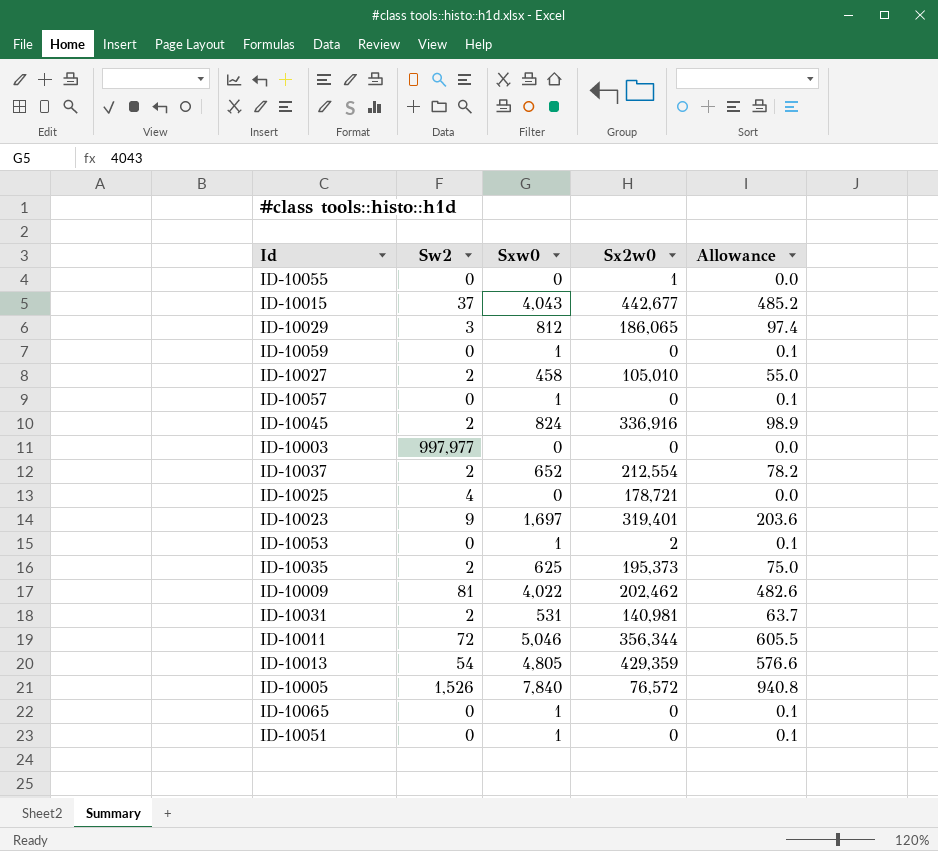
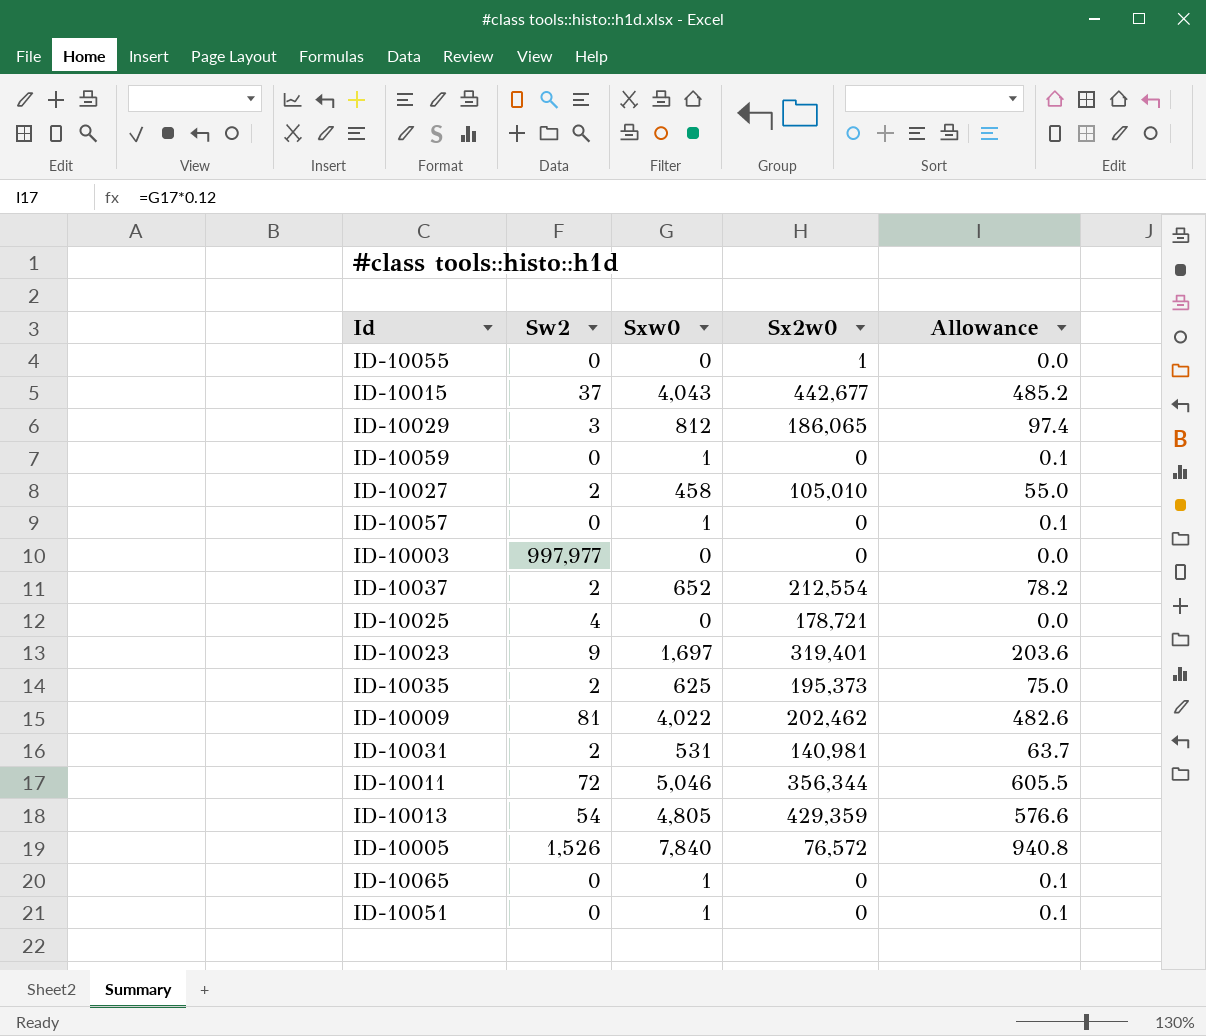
row ID-10045: 2 | 824 | 336,916 | 98.9 -> none
row ID-10053: 0 | 1 | 2 | 0.1 -> none

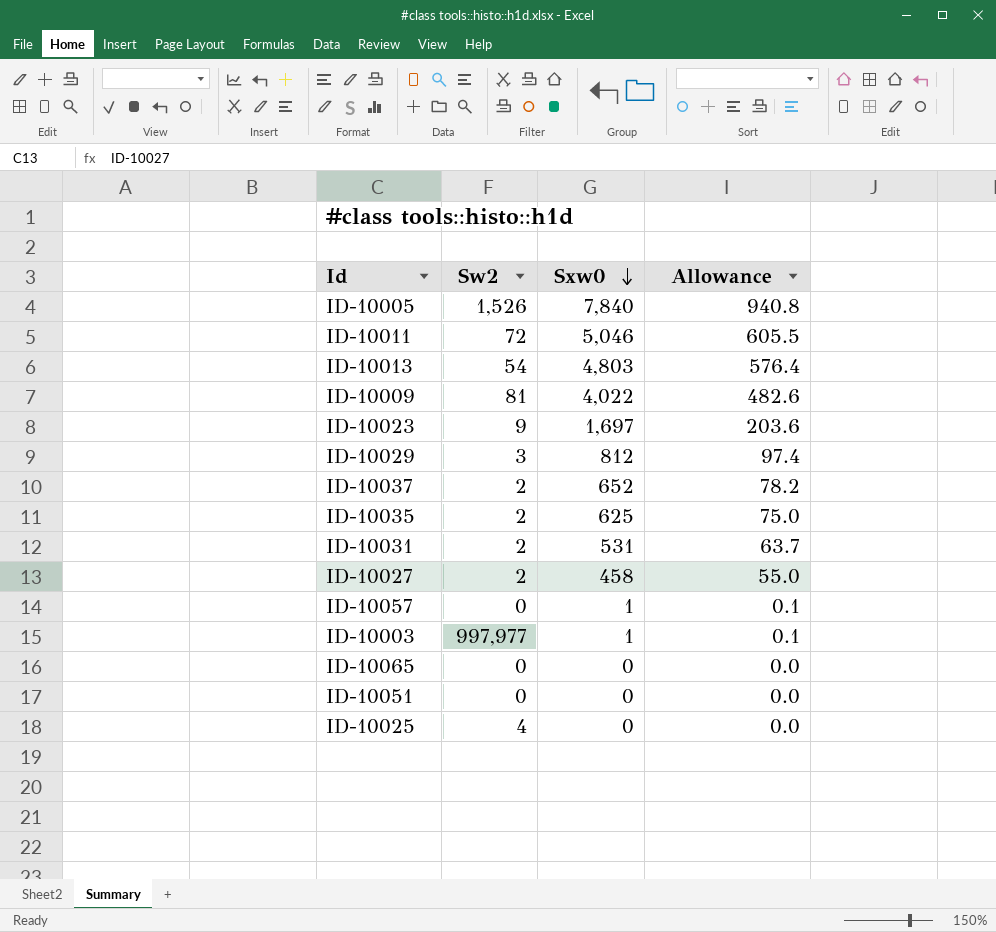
row order: none -> Sxw0 descending
column Sx2w0 | position: 4 -> none
row ID-10055: 0 | 0 | 1 | 0.0 -> none
row ID-10015: 37 | 4,043 | 442,677 | 485.2 -> none
row ID-10059: 0 | 1 | 0 | 0.1 -> none
ID-10013 | Sxw0: 4,805 -> 4,803
ID-10013 | Allowance: 576.6 -> 576.4
ID-10003 | Sxw0: 0 -> 1
ID-10003 | Allowance: 0.0 -> 0.1
ID-10065 | Sxw0: 1 -> 0
ID-10065 | Allowance: 0.1 -> 0.0
ID-10051 | Sxw0: 1 -> 0
ID-10051 | Allowance: 0.1 -> 0.0

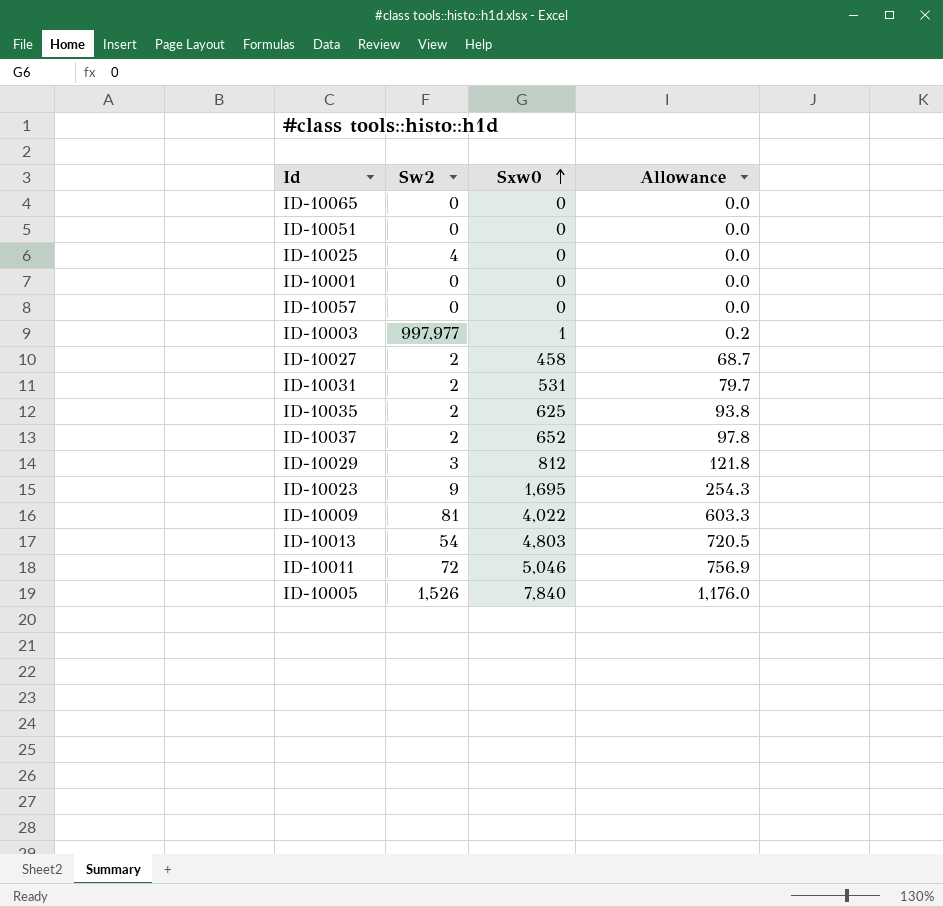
row order: Sxw0 descending -> Sxw0 ascending
column Allowance | formula: [Sxw0] * 0.12 -> [Sxw0] * 0.15
row ID-10001: none -> 0 | 0 | 0.0
ID-10057 | Sxw0: 1 -> 0
ID-10023 | Sxw0: 1,697 -> 1,695

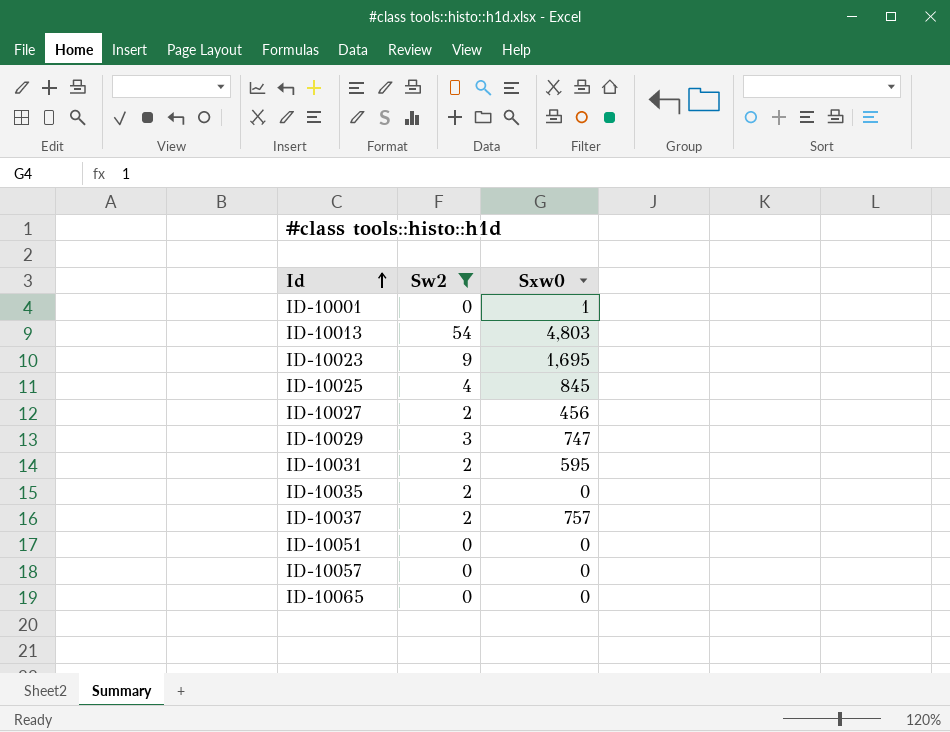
filter: none -> Sw2 <= 54
row order: Sxw0 ascending -> Id ascending
column Allowance | formula: [Sxw0] * 0.15 -> none
ID-10001 | Sxw0: 0 -> 1
ID-10025 | Sxw0: 0 -> 845
ID-10027 | Sxw0: 458 -> 456
ID-10029 | Sxw0: 812 -> 747
ID-10031 | Sxw0: 531 -> 595
ID-10035 | Sxw0: 625 -> 0
ID-10037 | Sxw0: 652 -> 757

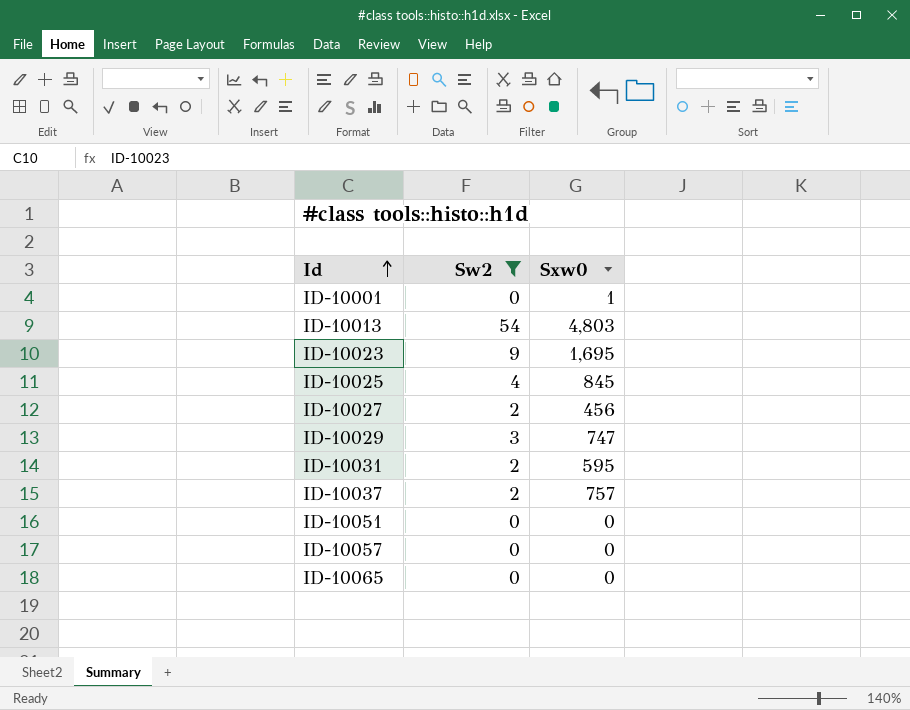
row ID-10035: 2 | 0 -> none

